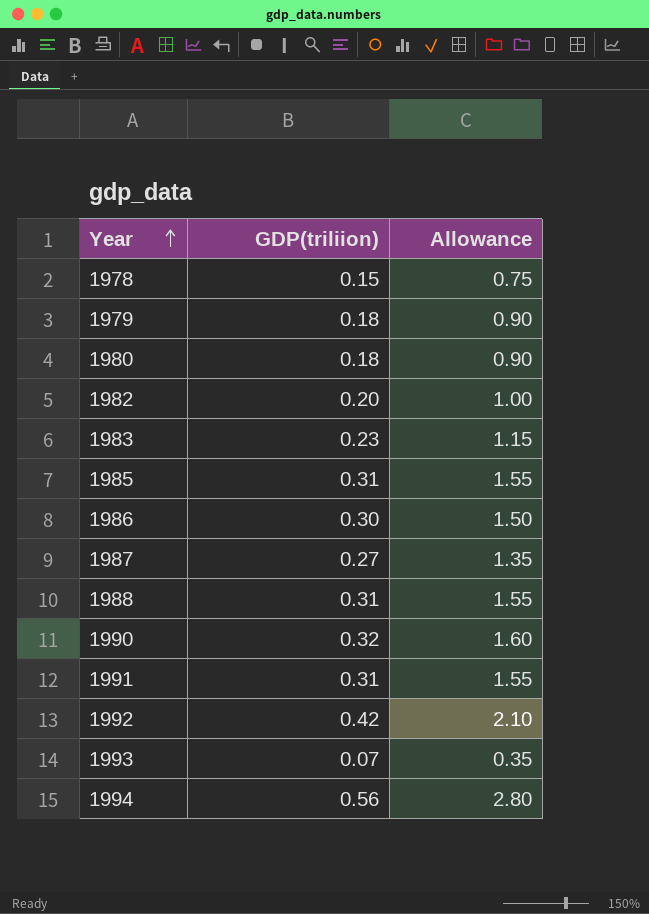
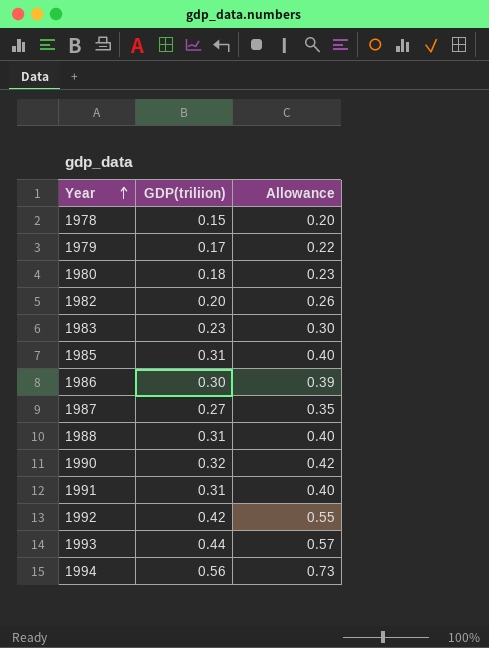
column Allowance | formula: [GDP(triliion)] * 5 -> [GDP(triliion)] * 1.3
1979 | GDP(triliion): 0.18 -> 0.17
1993 | GDP(triliion): 0.07 -> 0.44

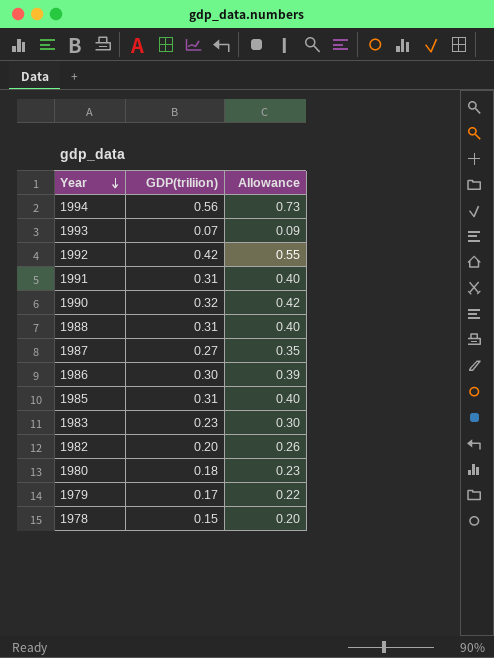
row order: Year ascending -> Year descending
1993 | GDP(triliion): 0.44 -> 0.07
1993 | Allowance: 0.57 -> 0.09

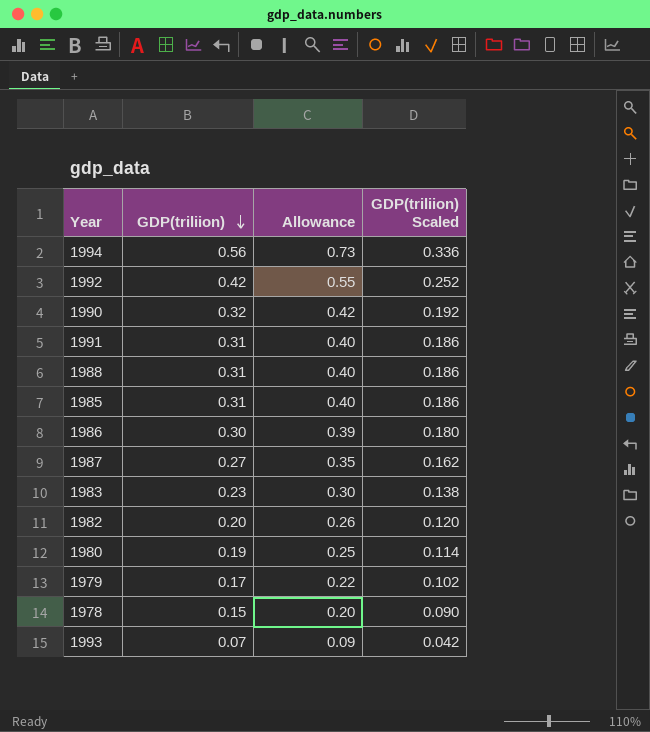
row order: Year descending -> GDP(triliion) descending
column GDP(triliion) Scaled | formula: none -> [GDP(triliion)] * 0.6
1980 | GDP(triliion): 0.18 -> 0.19
1980 | Allowance: 0.23 -> 0.25

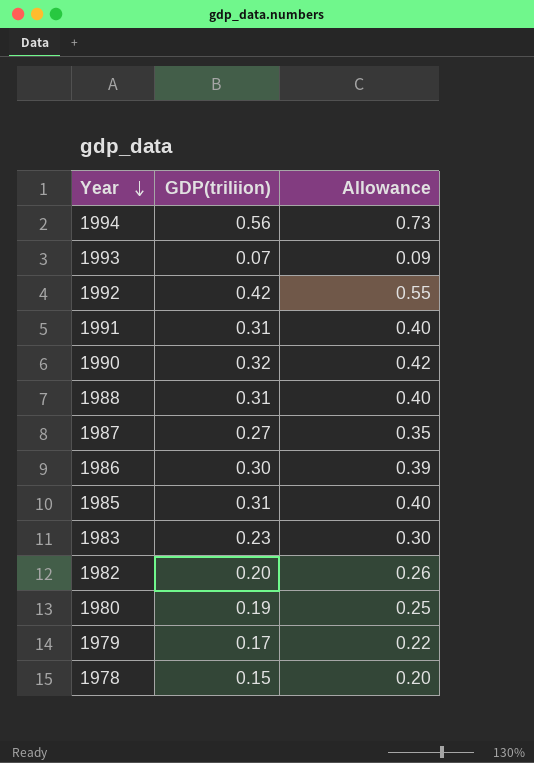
row order: GDP(triliion) descending -> Year descending
column GDP(triliion) Scaled | formula: [GDP(triliion)] * 0.6 -> none

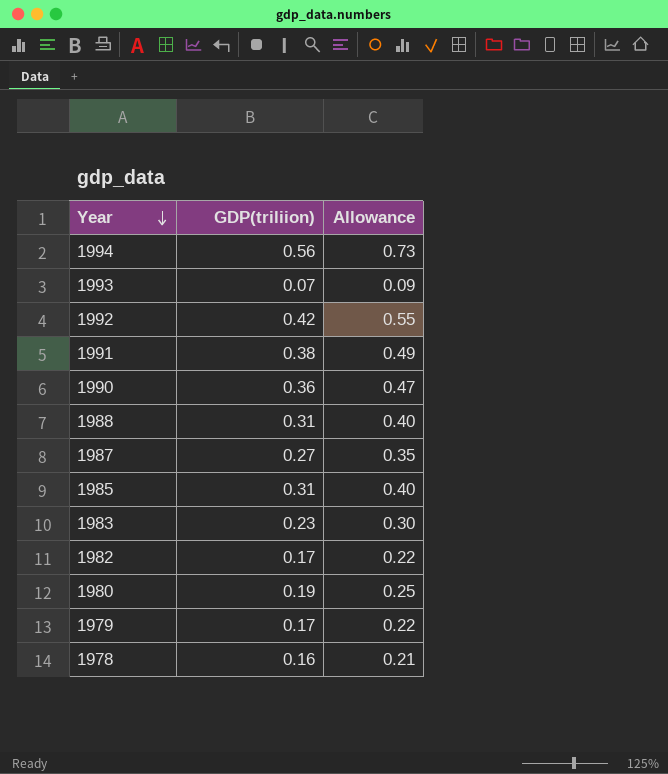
row 1986: 0.30 | 0.39 -> none
1991 | GDP(triliion): 0.31 -> 0.38
1991 | Allowance: 0.40 -> 0.49
1990 | GDP(triliion): 0.32 -> 0.36
1990 | Allowance: 0.42 -> 0.47
1982 | GDP(triliion): 0.20 -> 0.17
1982 | Allowance: 0.26 -> 0.22
1978 | GDP(triliion): 0.15 -> 0.16
1978 | Allowance: 0.20 -> 0.21

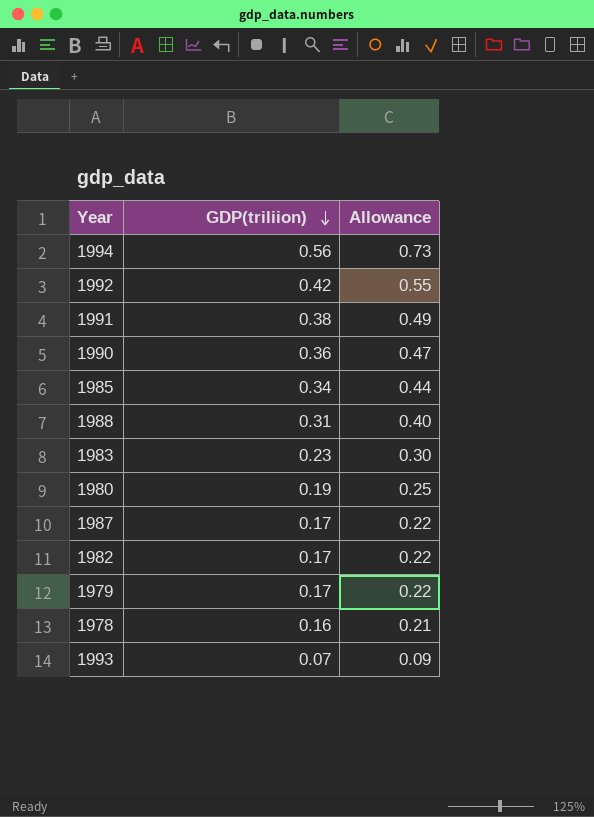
row order: Year descending -> GDP(triliion) descending
1985 | GDP(triliion): 0.31 -> 0.34
1985 | Allowance: 0.40 -> 0.44
1987 | GDP(triliion): 0.27 -> 0.17
1987 | Allowance: 0.35 -> 0.22

